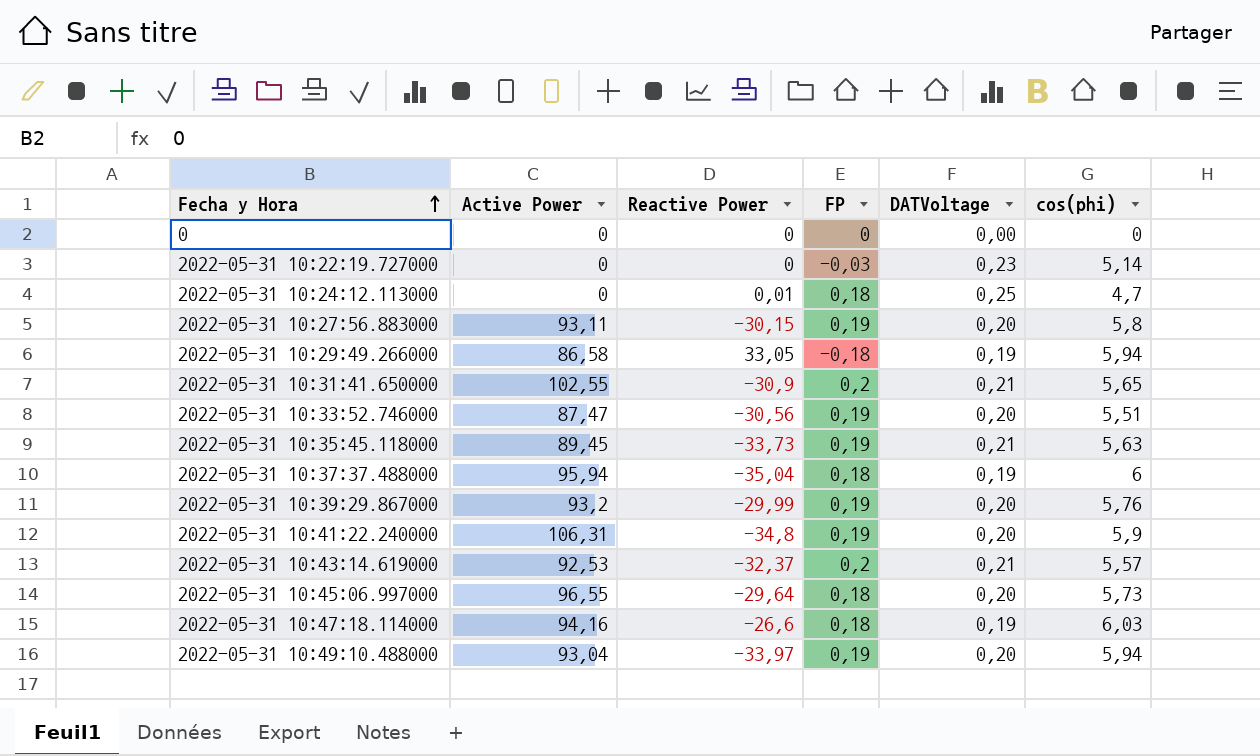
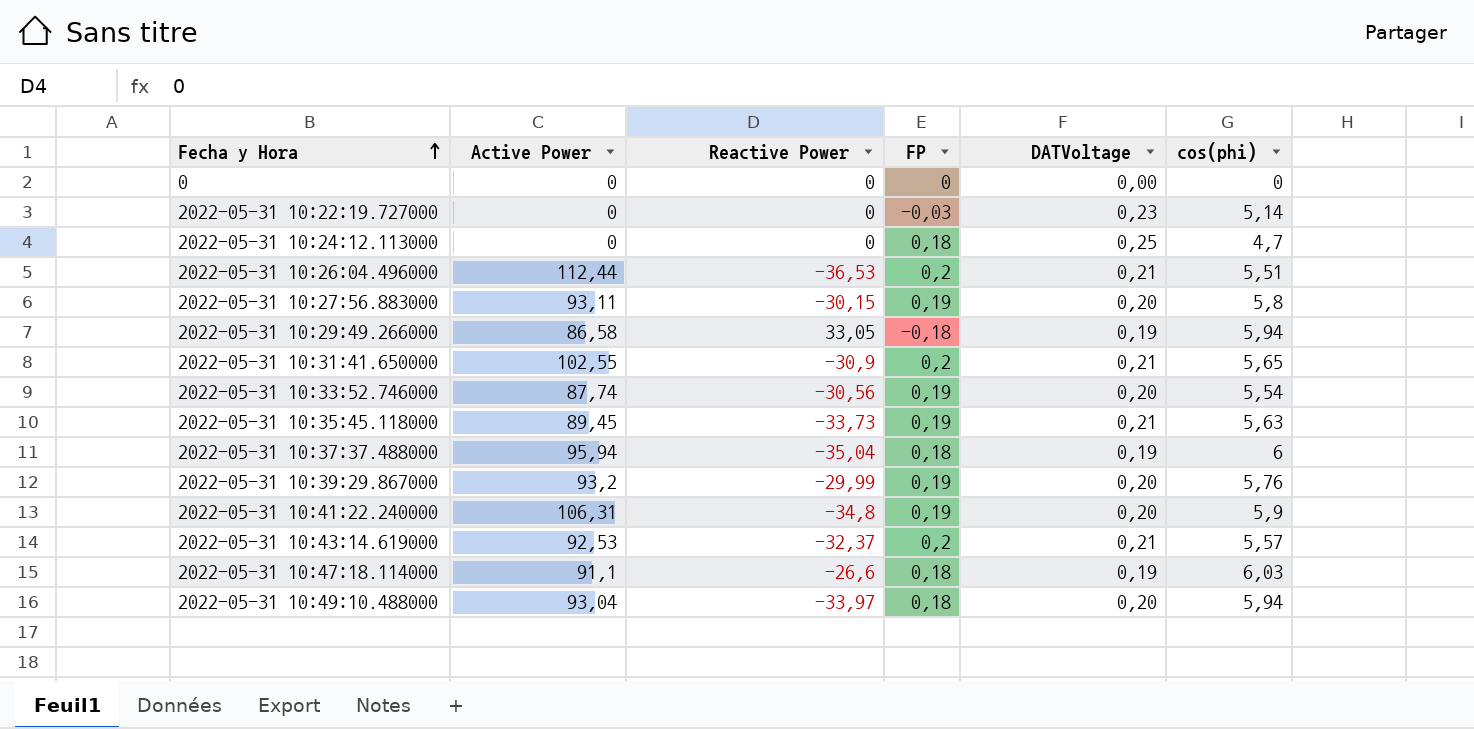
row 2022-05-31 10:45:06.997000: 96,55 | -29,64 | 0,18 | 0,20 | 5,73 -> none
2022-05-31 10:24:12.113000 | Reactive Power: 0,01 -> 0
row 2022-05-31 10:26:04.496000: none -> 112,44 | -36,53 | 0,2 | 0,21 | 5,51
2022-05-31 10:33:52.746000 | Active Power: 87,47 -> 87,74
2022-05-31 10:33:52.746000 | cos(phi): 5,51 -> 5,54
2022-05-31 10:47:18.114000 | Active Power: 94,16 -> 91,1
2022-05-31 10:49:10.488000 | FP: 0,19 -> 0,18

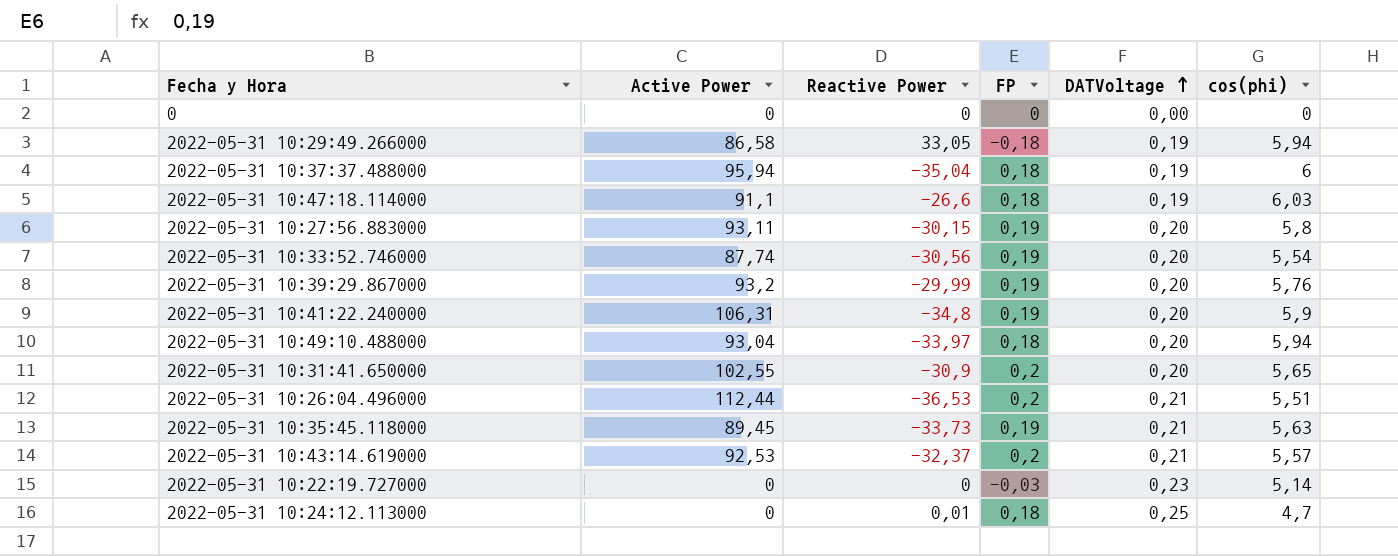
row order: Fecha y Hora ascending -> DATVoltage ascending
2022-05-31 10:31:41.650000 | DATVoltage: 0,21 -> 0,20
2022-05-31 10:24:12.113000 | Reactive Power: 0 -> 0,01

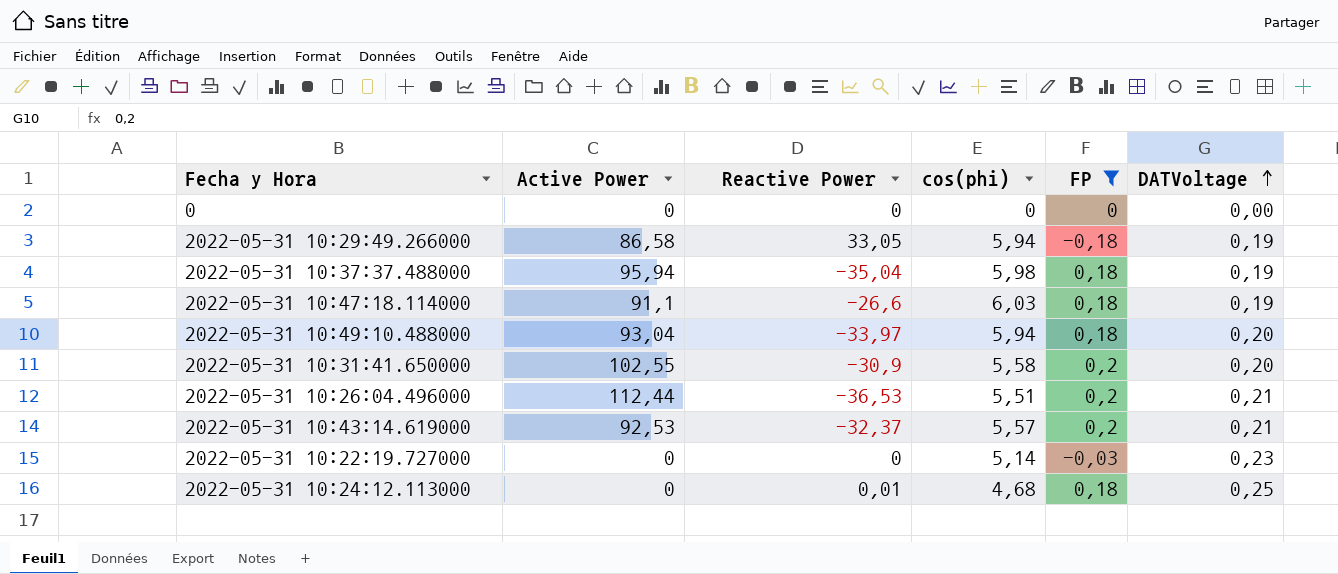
filter: none -> FP != 0,19
column cos(phi) | position: 6 -> 4
2022-05-31 10:37:37.488000 | cos(phi): 6 -> 5,98
2022-05-31 10:31:41.650000 | cos(phi): 5,65 -> 5,58
2022-05-31 10:24:12.113000 | cos(phi): 4,7 -> 4,68

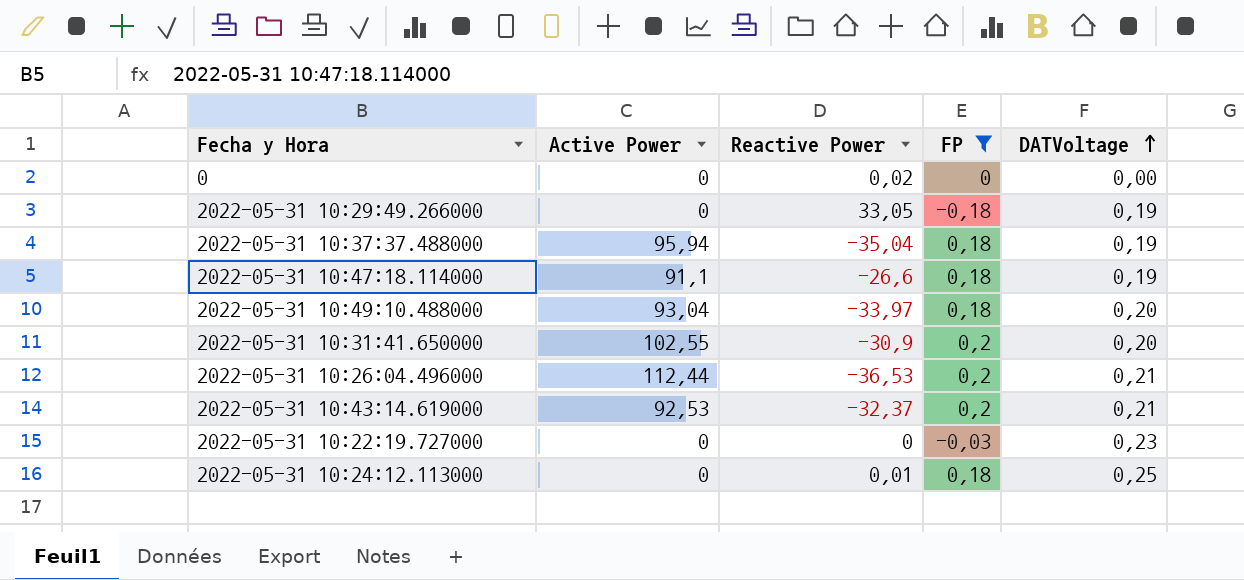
column cos(phi) | position: 4 -> none
0 | Reactive Power: 0 -> 0,02
2022-05-31 10:29:49.266000 | Active Power: 86,58 -> 0

